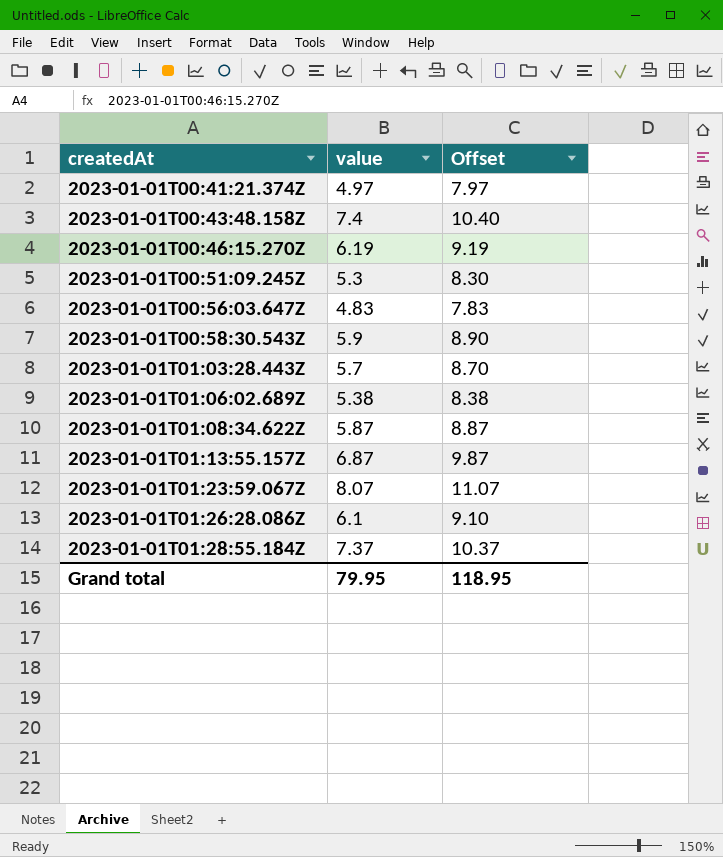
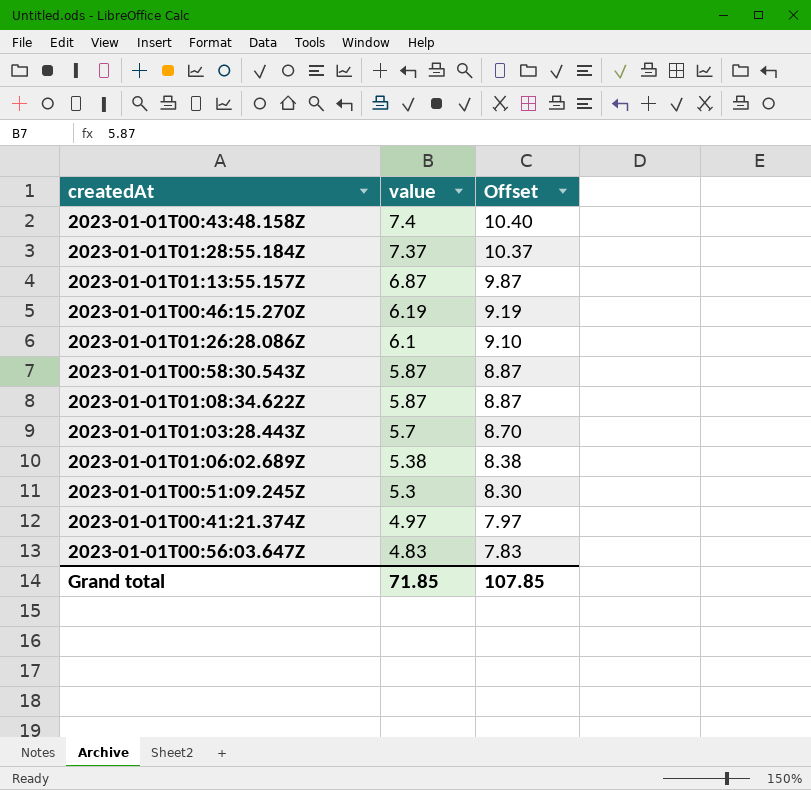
row order: createdAt ascending -> value descending
row 2023-01-01T01:23:59.067Z: 8.07 | 11.07 -> none
2023-01-01T00:58:30.543Z | value: 5.9 -> 5.87
2023-01-01T00:58:30.543Z | Offset: 8.90 -> 8.87
Grand total | value: 79.95 -> 71.85
Grand total | Offset: 118.95 -> 107.85

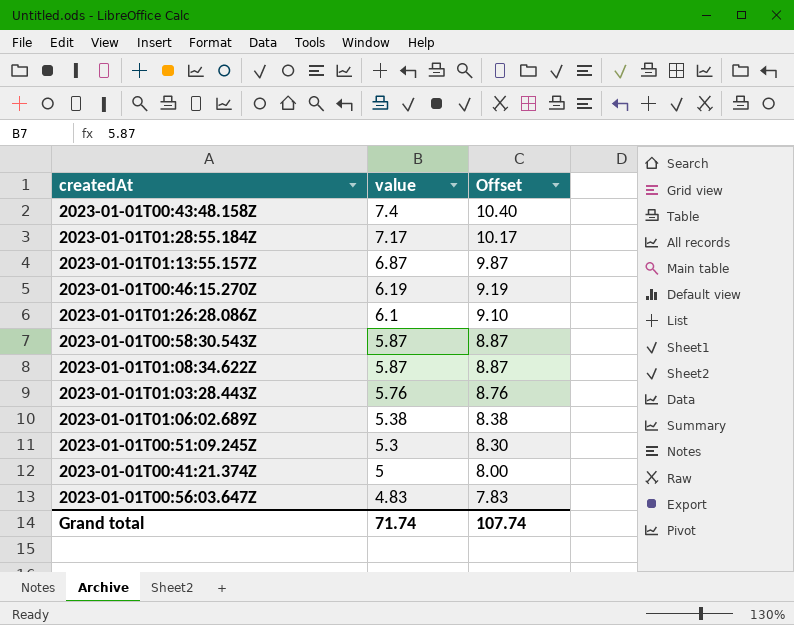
2023-01-01T01:28:55.184Z | value: 7.37 -> 7.17
2023-01-01T01:28:55.184Z | Offset: 10.37 -> 10.17
2023-01-01T01:03:28.443Z | value: 5.7 -> 5.76
2023-01-01T01:03:28.443Z | Offset: 8.70 -> 8.76
2023-01-01T00:41:21.374Z | value: 4.97 -> 5
2023-01-01T00:41:21.374Z | Offset: 7.97 -> 8.00
Grand total | value: 71.85 -> 71.74
Grand total | Offset: 107.85 -> 107.74

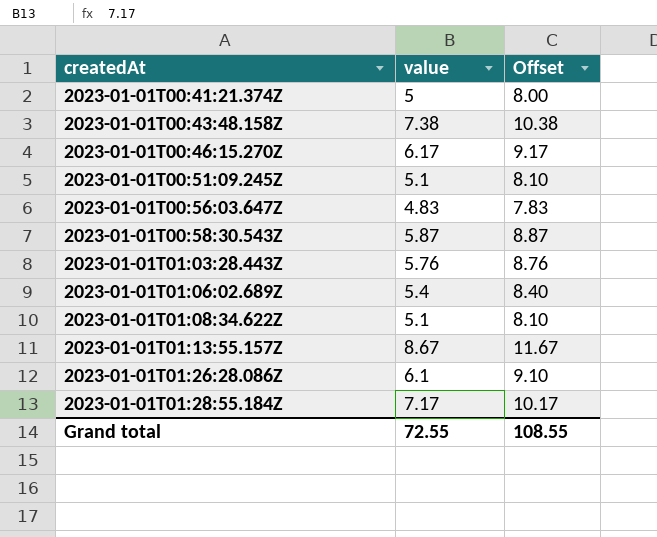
row order: value descending -> createdAt ascending
2023-01-01T00:43:48.158Z | value: 7.4 -> 7.38
2023-01-01T00:43:48.158Z | Offset: 10.40 -> 10.38
2023-01-01T00:46:15.270Z | value: 6.19 -> 6.17
2023-01-01T00:46:15.270Z | Offset: 9.19 -> 9.17
2023-01-01T00:51:09.245Z | value: 5.3 -> 5.1
2023-01-01T00:51:09.245Z | Offset: 8.30 -> 8.10
2023-01-01T01:06:02.689Z | value: 5.38 -> 5.4
2023-01-01T01:06:02.689Z | Offset: 8.38 -> 8.40
2023-01-01T01:08:34.622Z | value: 5.87 -> 5.1
2023-01-01T01:08:34.622Z | Offset: 8.87 -> 8.10
2023-01-01T01:13:55.157Z | value: 6.87 -> 8.67
2023-01-01T01:13:55.157Z | Offset: 9.87 -> 11.67
Grand total | value: 71.74 -> 72.55
Grand total | Offset: 107.74 -> 108.55

